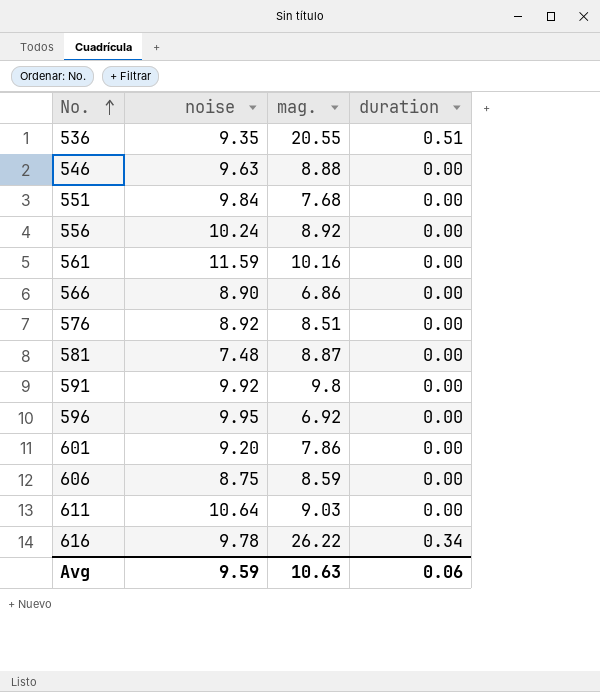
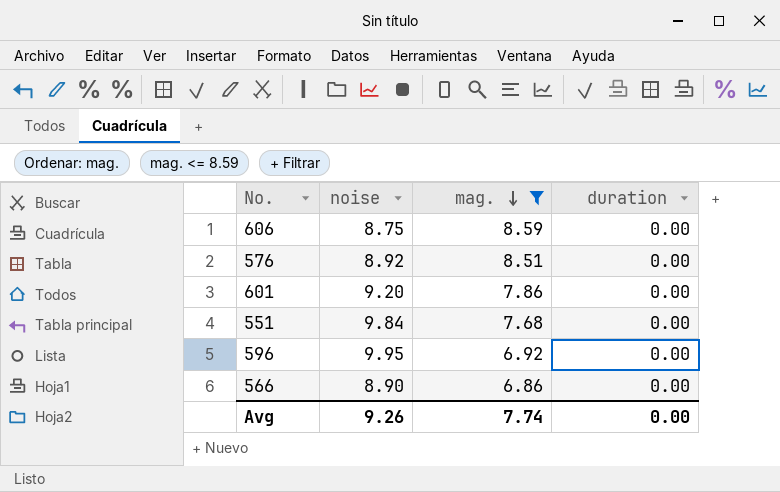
filter: none -> mag. <= 8.59
row order: No. ascending -> mag. descending
Avg | noise: 9.59 -> 9.26
Avg | mag.: 10.63 -> 7.74
Avg | duration: 0.06 -> 0.00

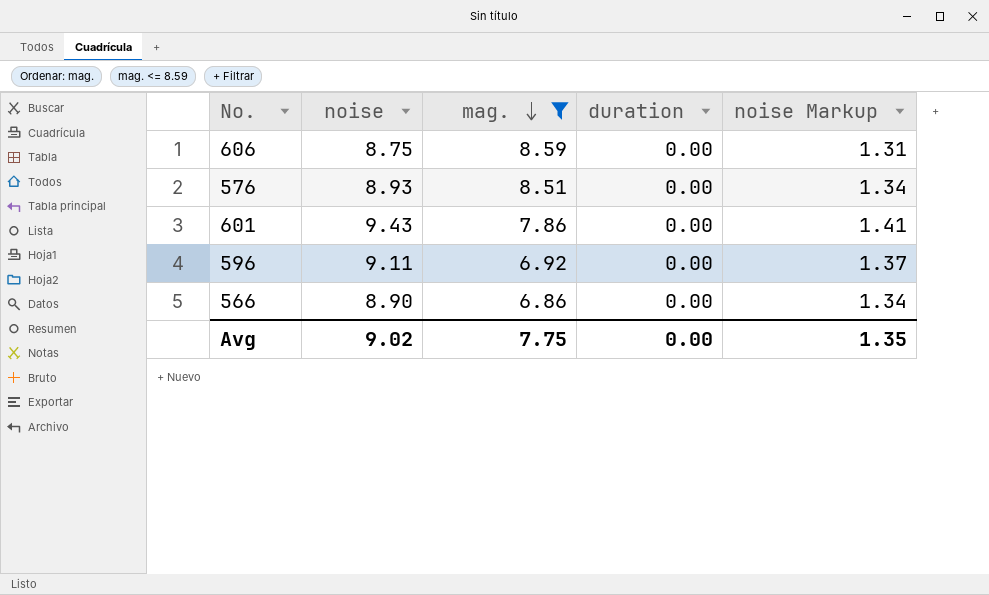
column noise Markup | formula: none -> [noise] * 0.15
row 551: 9.84 | 7.68 | 0.00 -> none
576 | noise: 8.92 -> 8.93
601 | noise: 9.20 -> 9.43
596 | noise: 9.95 -> 9.11
Avg | noise: 9.26 -> 9.02
Avg | mag.: 7.74 -> 7.75

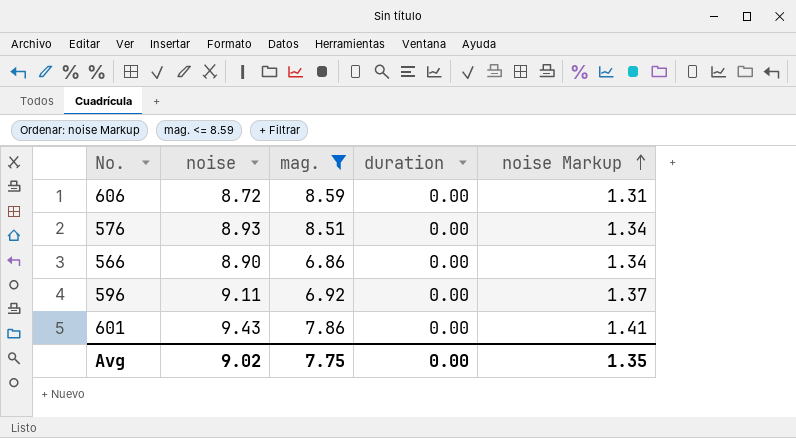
row order: mag. descending -> noise Markup ascending
606 | noise: 8.75 -> 8.72

